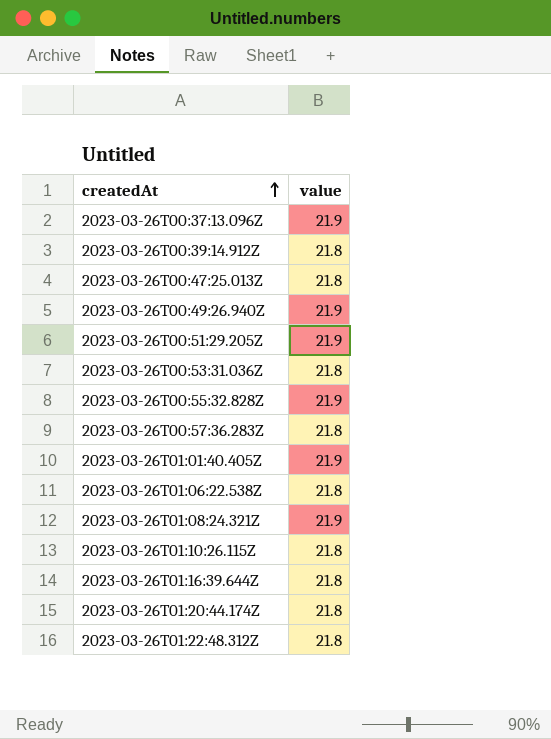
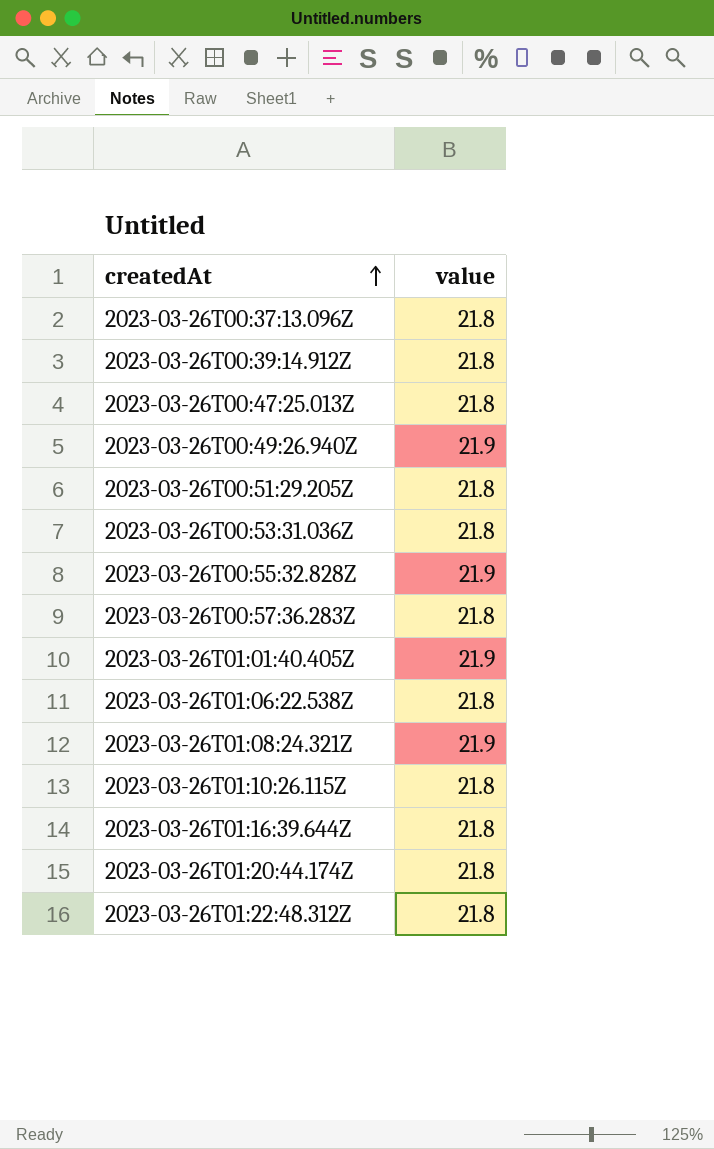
2023-03-26T00:37:13.096Z | value: 21.9 -> 21.8
2023-03-26T00:51:29.205Z | value: 21.9 -> 21.8

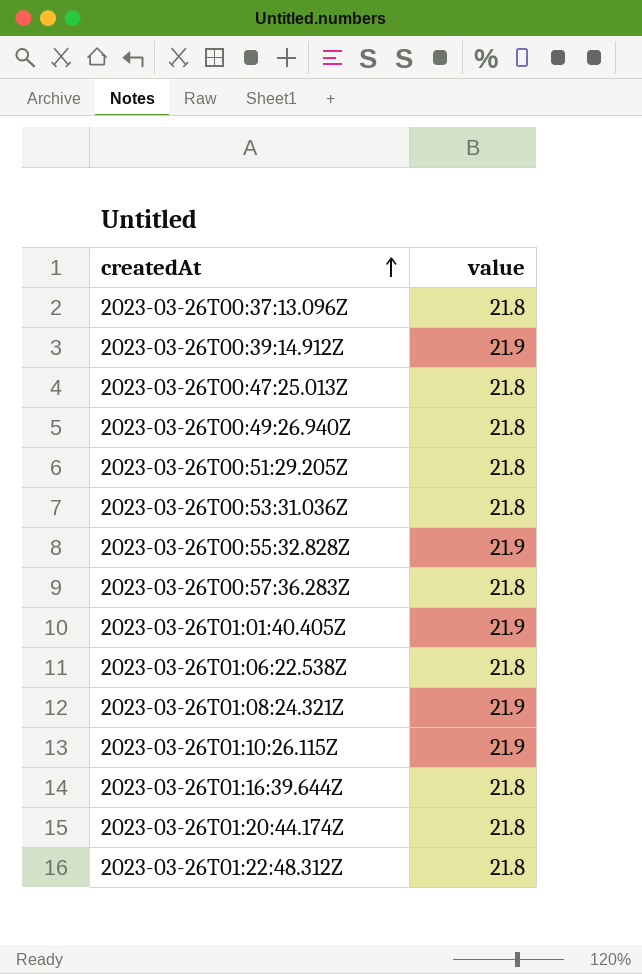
2023-03-26T00:39:14.912Z | value: 21.8 -> 21.9
2023-03-26T00:49:26.940Z | value: 21.9 -> 21.8
2023-03-26T01:10:26.115Z | value: 21.8 -> 21.9

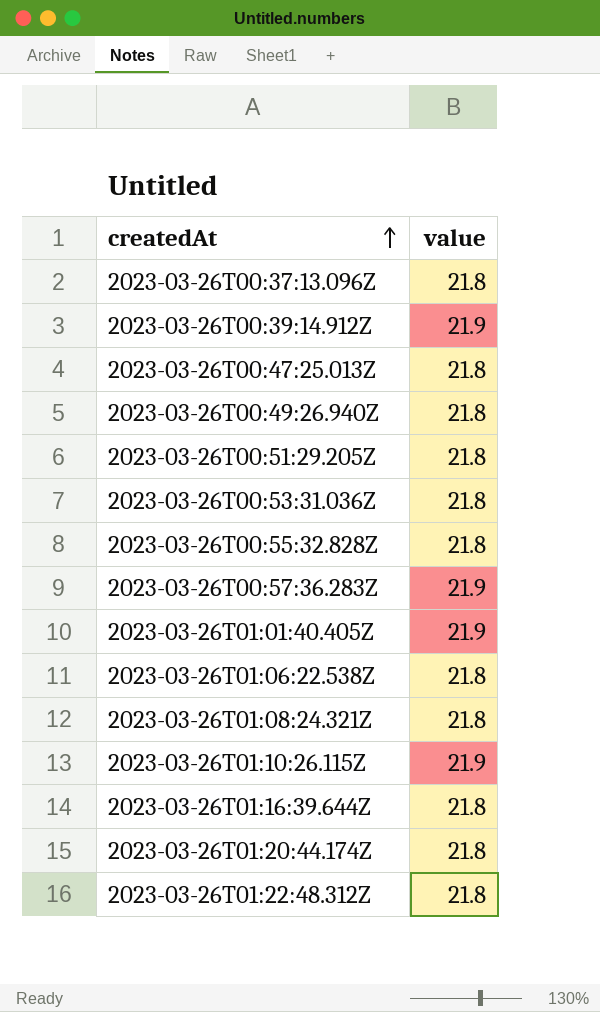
2023-03-26T00:55:32.828Z | value: 21.9 -> 21.8
2023-03-26T00:57:36.283Z | value: 21.8 -> 21.9
2023-03-26T01:08:24.321Z | value: 21.9 -> 21.8

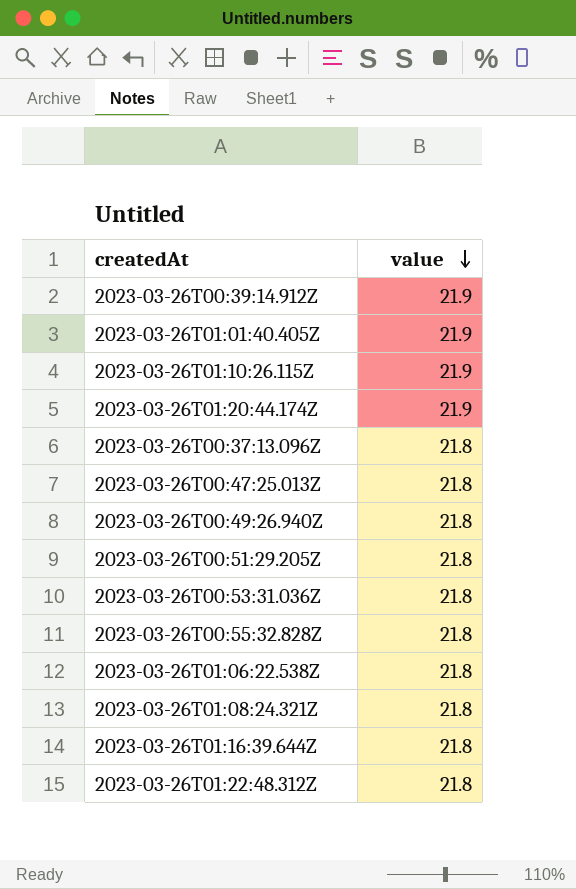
row order: createdAt ascending -> value descending
row 2023-03-26T00:57:36.283Z: 21.9 -> none
2023-03-26T01:20:44.174Z | value: 21.8 -> 21.9

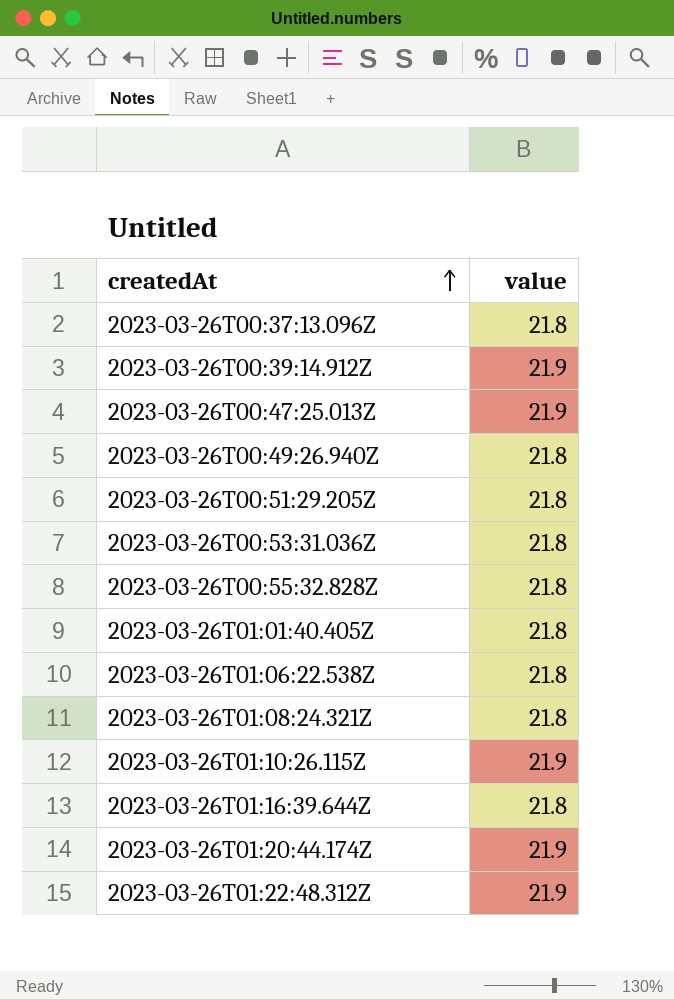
row order: value descending -> createdAt ascending
2023-03-26T00:47:25.013Z | value: 21.8 -> 21.9
2023-03-26T01:01:40.405Z | value: 21.9 -> 21.8
2023-03-26T01:22:48.312Z | value: 21.8 -> 21.9

